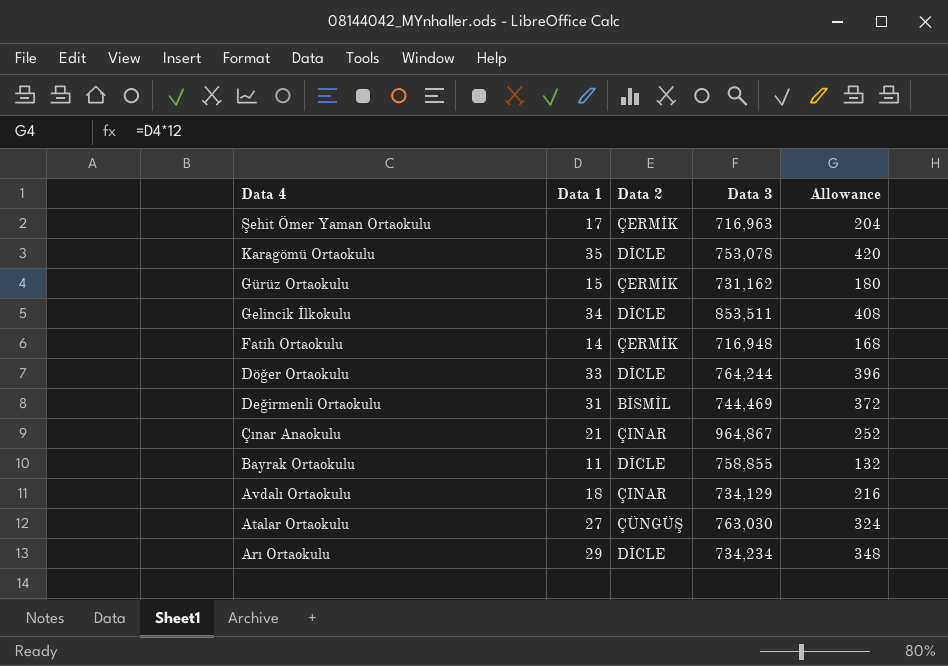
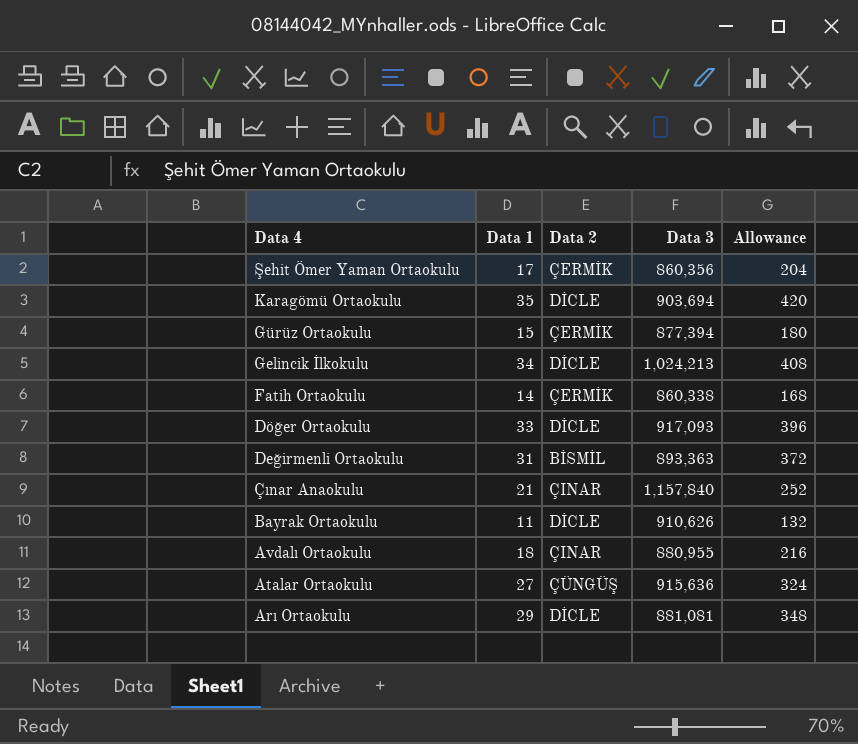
Şehit Ömer Yaman Ortaokulu | Data 3: 716,963 -> 860,356
Karagömü Ortaokulu | Data 3: 753,078 -> 903,694
Gürüz Ortaokulu | Data 3: 731,162 -> 877,394
Gelincik İlkokulu | Data 3: 853,511 -> 1,024,213
Fatih Ortaokulu | Data 3: 716,948 -> 860,338
Döğer Ortaokulu | Data 3: 764,244 -> 917,093
Değirmenli Ortaokulu | Data 3: 744,469 -> 893,363
Çınar Anaokulu | Data 3: 964,867 -> 1,157,840
Bayrak Ortaokulu | Data 3: 758,855 -> 910,626
Avdalı Ortaokulu | Data 3: 734,129 -> 880,955
Atalar Ortaokulu | Data 3: 763,030 -> 915,636
Arı Ortaokulu | Data 3: 734,234 -> 881,081

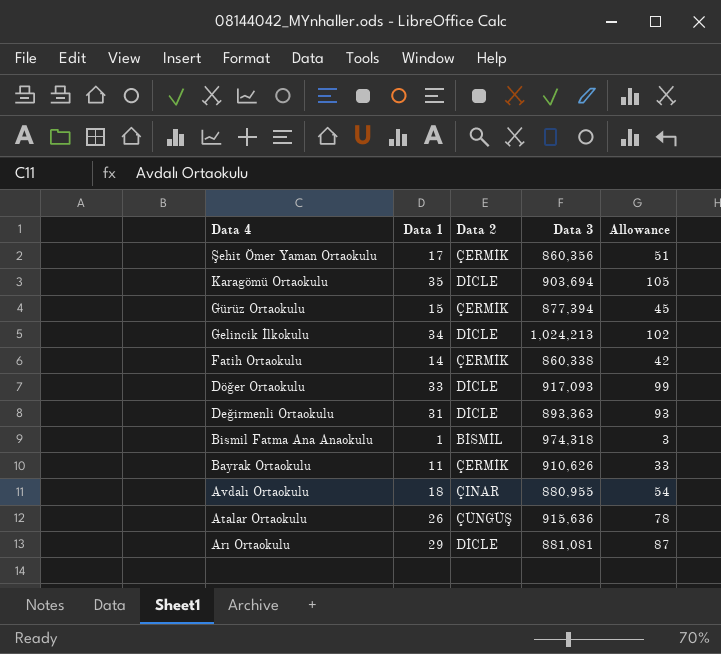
column Allowance | formula: [Data 1] * 12 -> [Data 1] * 3
row Çınar Anaokulu: 21 | ÇINAR | 1,157,840 | 252 -> none
Değirmenli Ortaokulu | Data 2: BİSMİL -> DİCLE
row Bismil Fatma Ana Anaokulu: none -> 1 | BİSMİL | 974,318 | 3
Bayrak Ortaokulu | Data 2: DİCLE -> ÇERMİK
Atalar Ortaokulu | Data 1: 27 -> 26

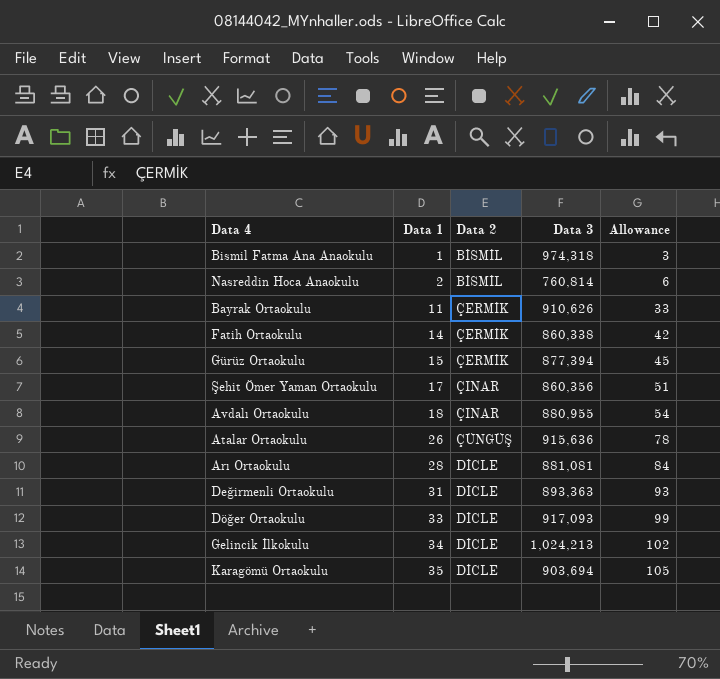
row order: Data 4 descending -> Data 1 ascending
row Nasreddin Hoca Anaokulu: none -> 2 | BİSMİL | 760,814 | 6
Şehit Ömer Yaman Ortaokulu | Data 2: ÇERMİK -> ÇINAR
Arı Ortaokulu | Data 1: 29 -> 28
Arı Ortaokulu | Allowance: 87 -> 84

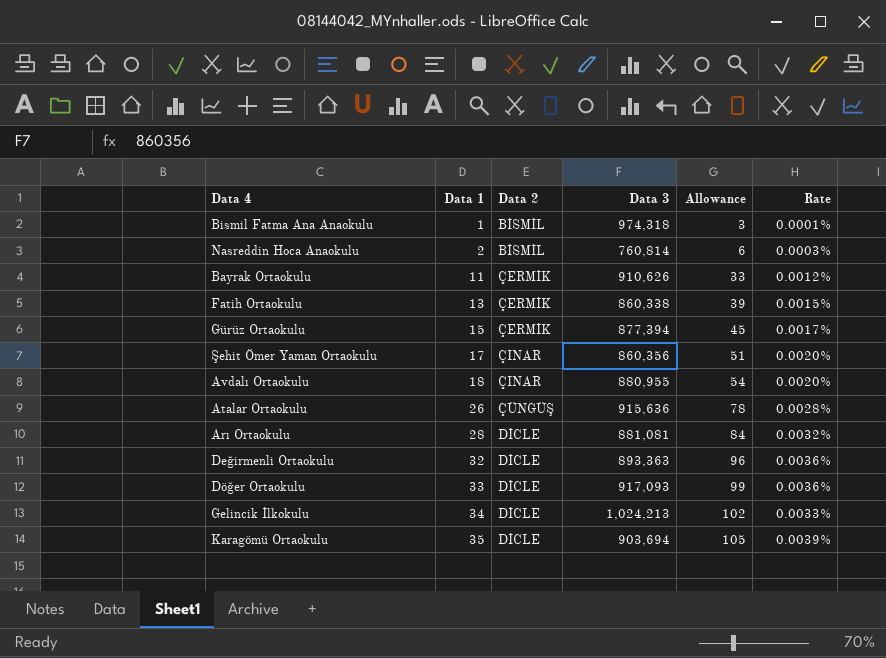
column Rate | formula: none -> [Data 1] / [Data 3]
Fatih Ortaokulu | Data 1: 14 -> 13
Fatih Ortaokulu | Allowance: 42 -> 39
Değirmenli Ortaokulu | Data 1: 31 -> 32
Değirmenli Ortaokulu | Allowance: 93 -> 96

